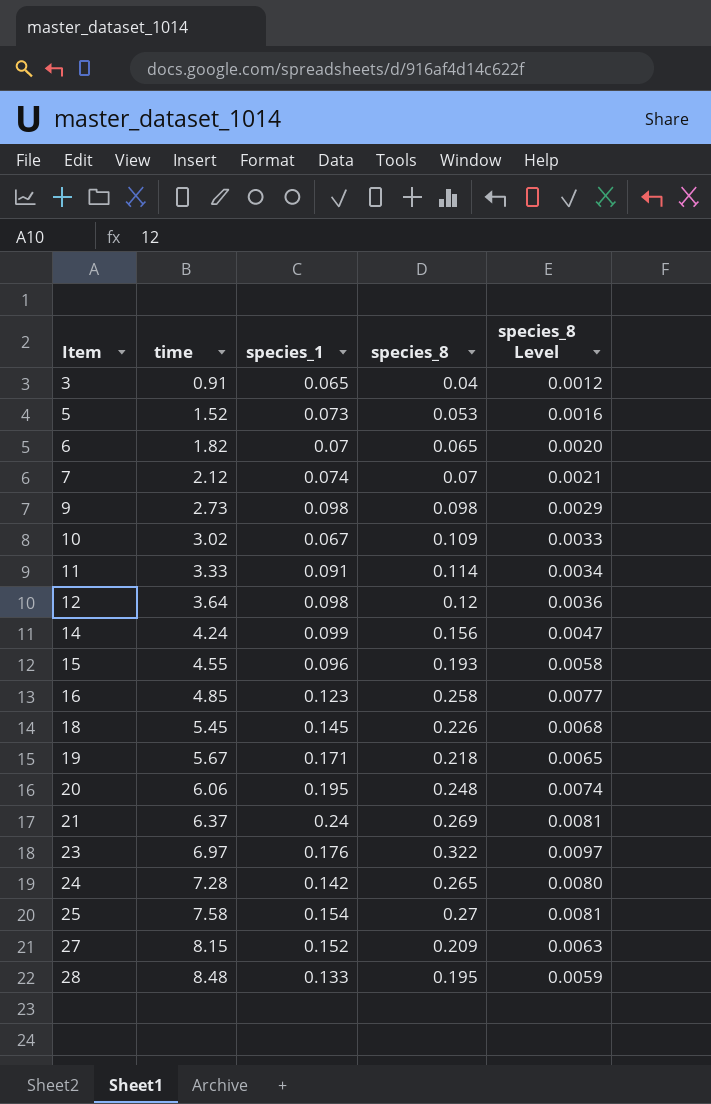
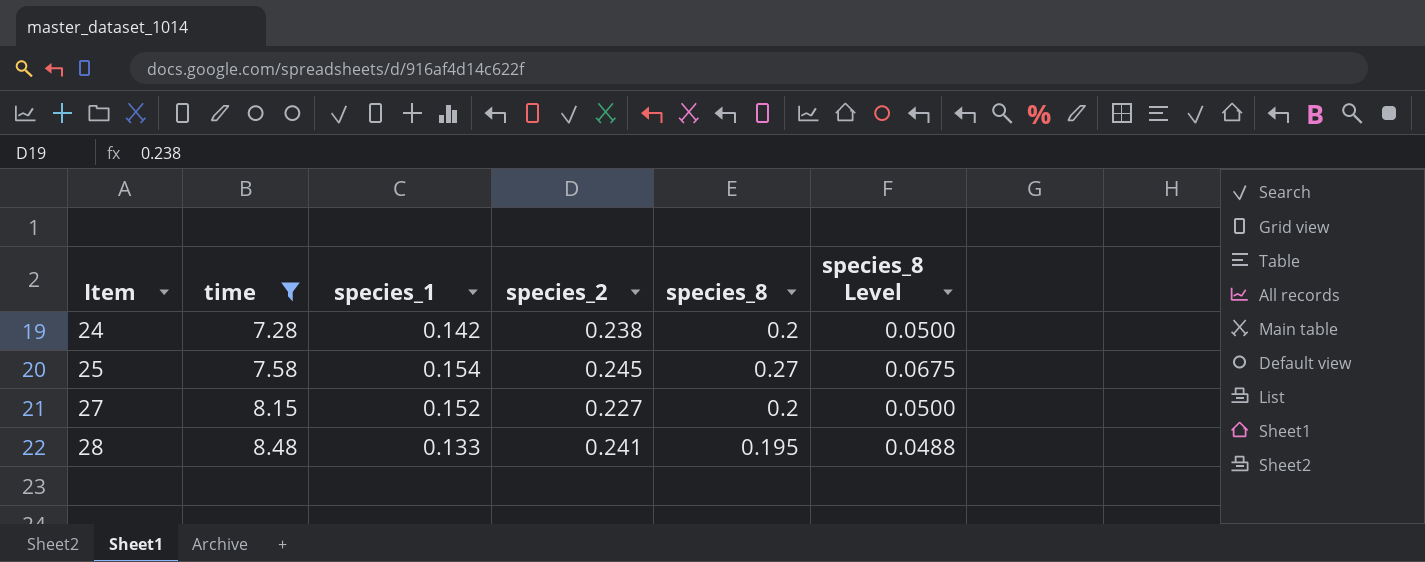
filter: none -> time >= 7.28
column species_2 | position: none -> 4
column species_8 Level | formula: [species_8] * 0.03 -> [species_8] * 0.25
24 | species_8: 0.265 -> 0.2
27 | species_8: 0.209 -> 0.2

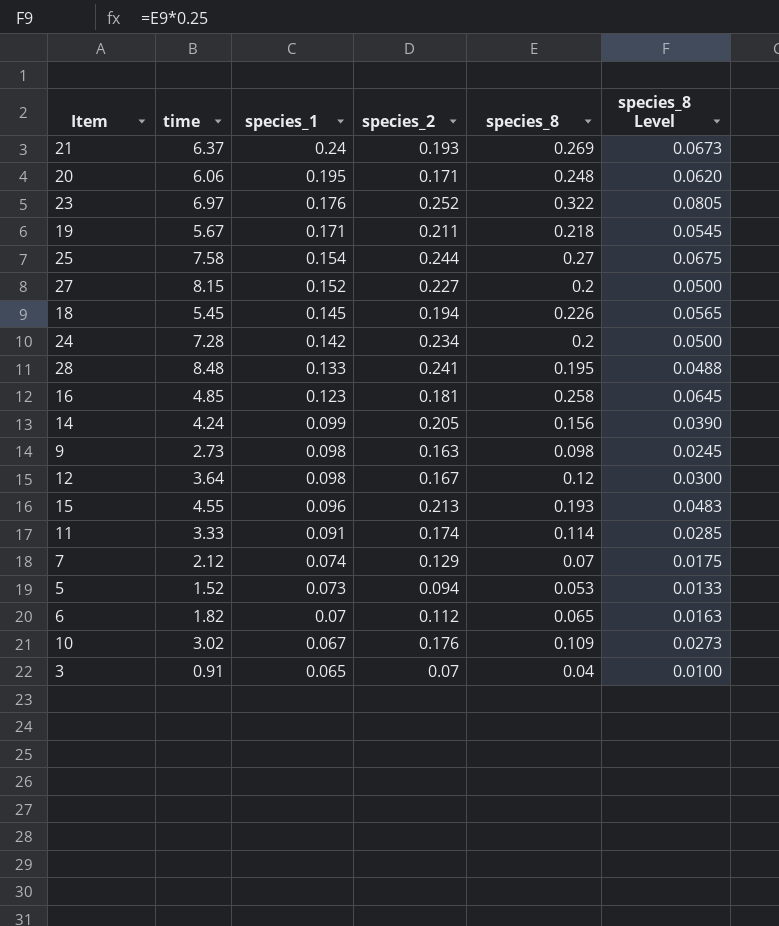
filter: time >= 7.28 -> none
row order: Item ascending -> species_1 descending
25 | species_2: 0.245 -> 0.244
24 | species_2: 0.238 -> 0.234

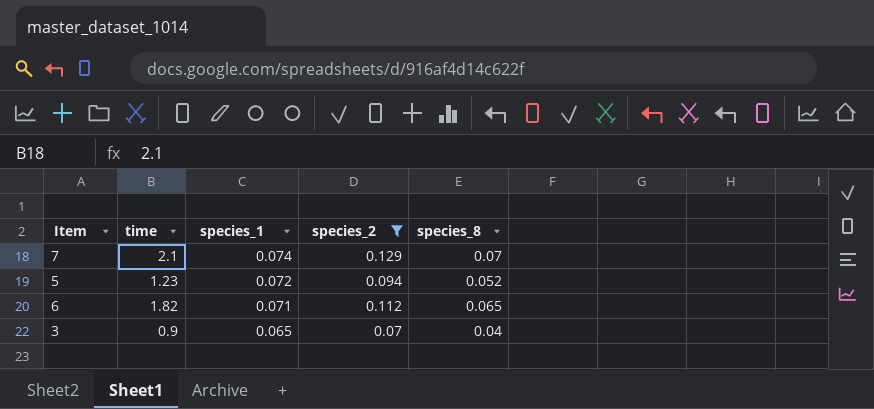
filter: none -> species_2 <= 0.129
column species_8 Level | formula: [species_8] * 0.25 -> none
7 | time: 2.12 -> 2.1
5 | time: 1.52 -> 1.23
5 | species_1: 0.073 -> 0.072
5 | species_8: 0.053 -> 0.052
6 | species_1: 0.07 -> 0.071
3 | time: 0.91 -> 0.9

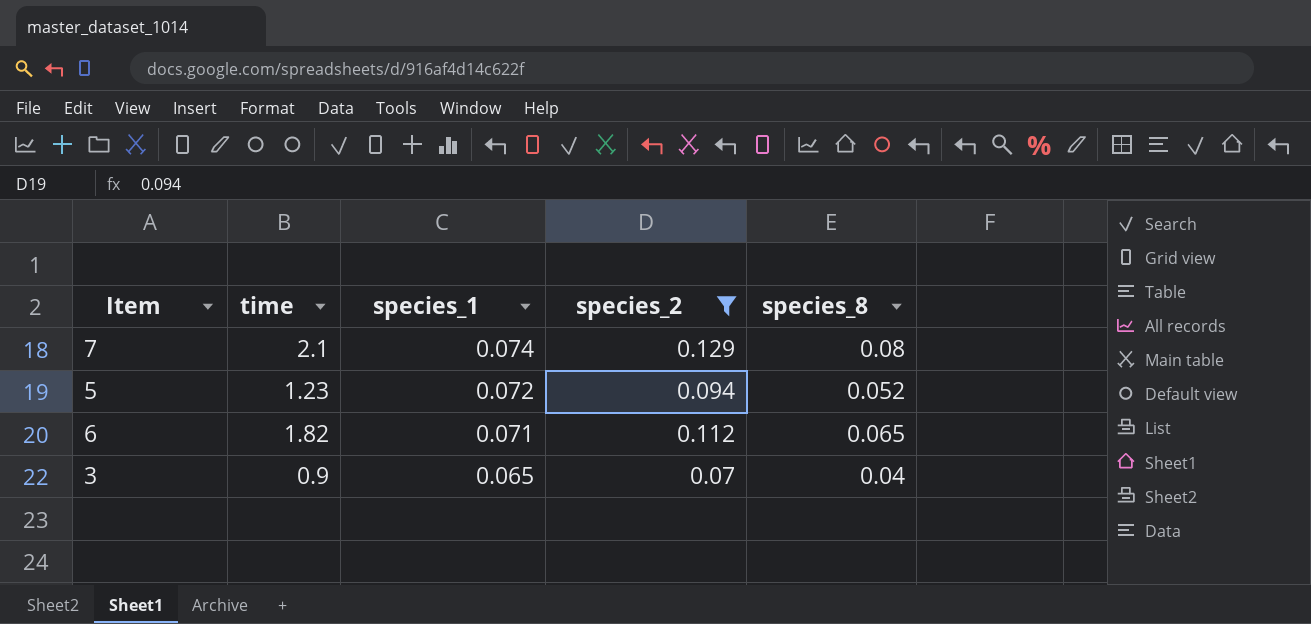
7 | species_8: 0.07 -> 0.08

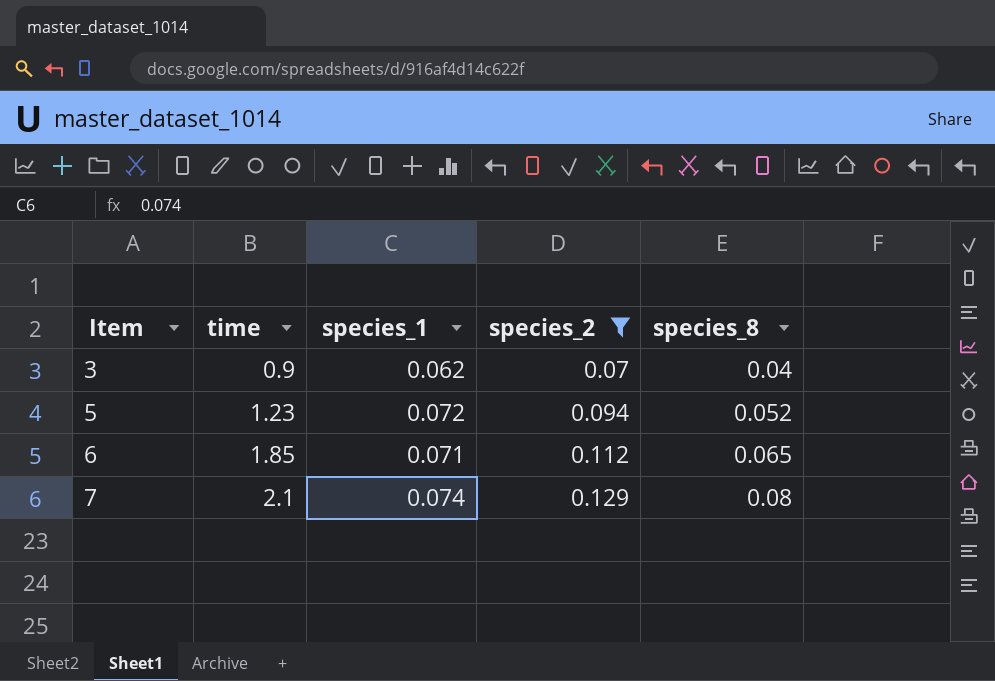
row order: species_1 descending -> Item ascending
3 | species_1: 0.065 -> 0.062
6 | time: 1.82 -> 1.85

